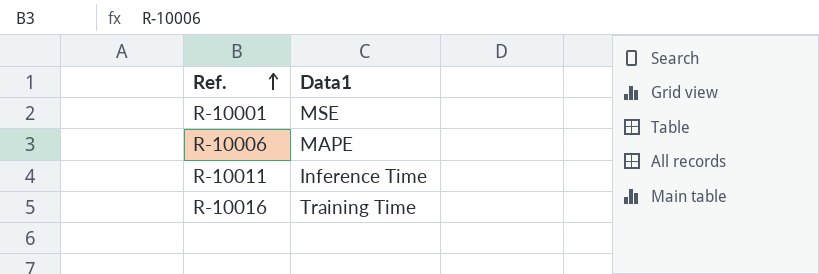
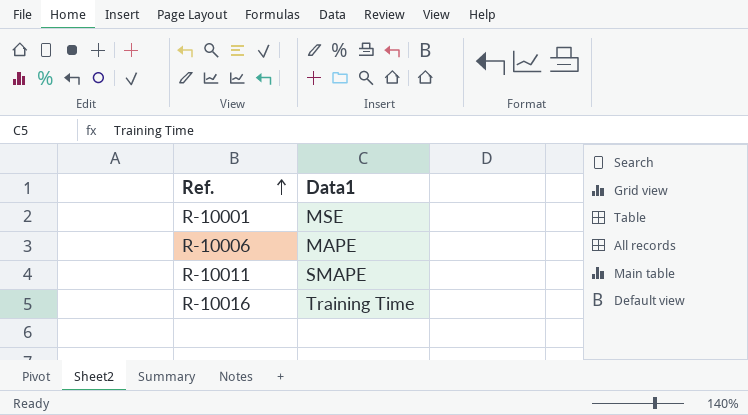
R-10011 | Data1: Inference Time -> SMAPE

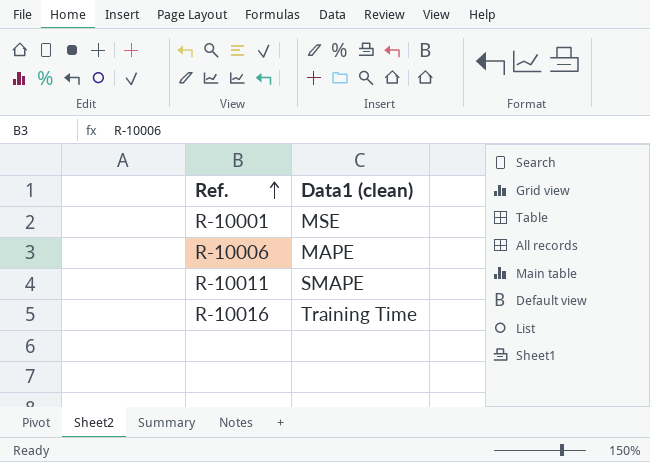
column name: Data1 -> Data1 (clean)

